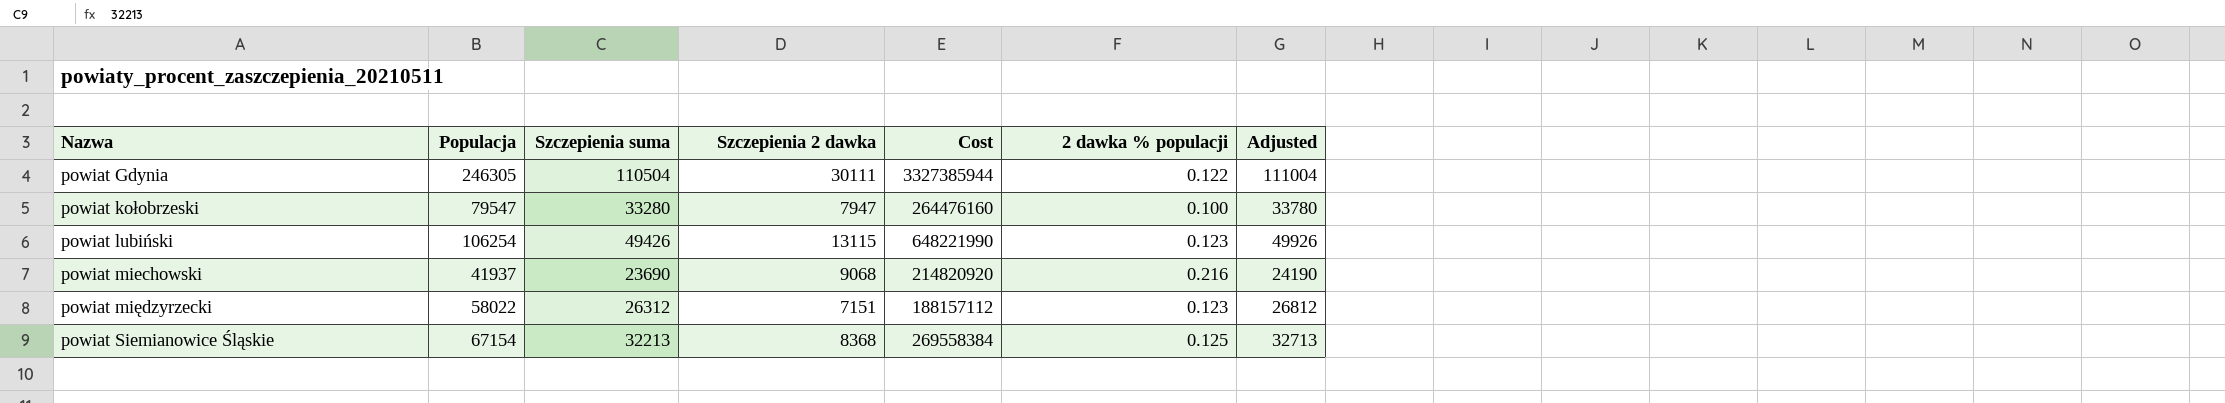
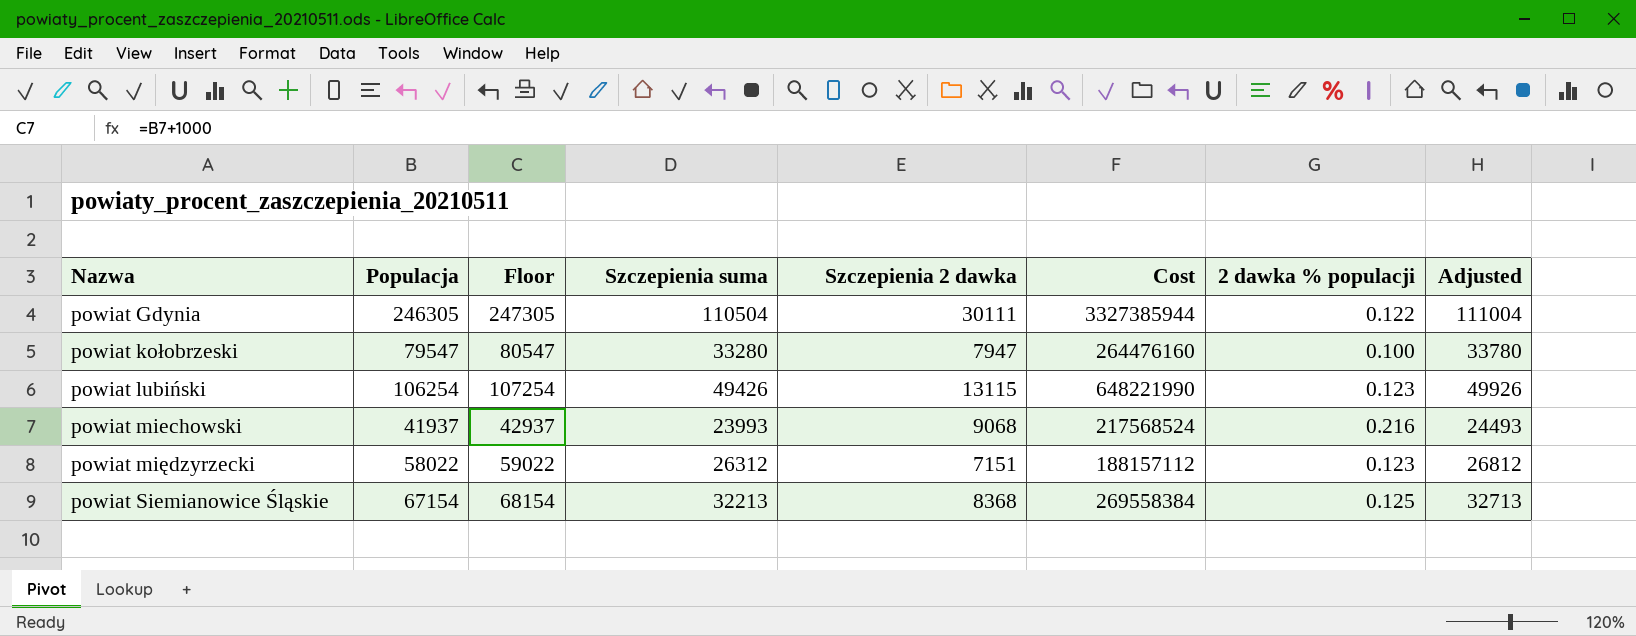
column Floor | formula: none -> [Populacja] + 1000
powiat miechowski | Szczepienia suma: 23690 -> 23993
powiat miechowski | Cost: 214820920 -> 217568524
powiat miechowski | Adjusted: 24190 -> 24493

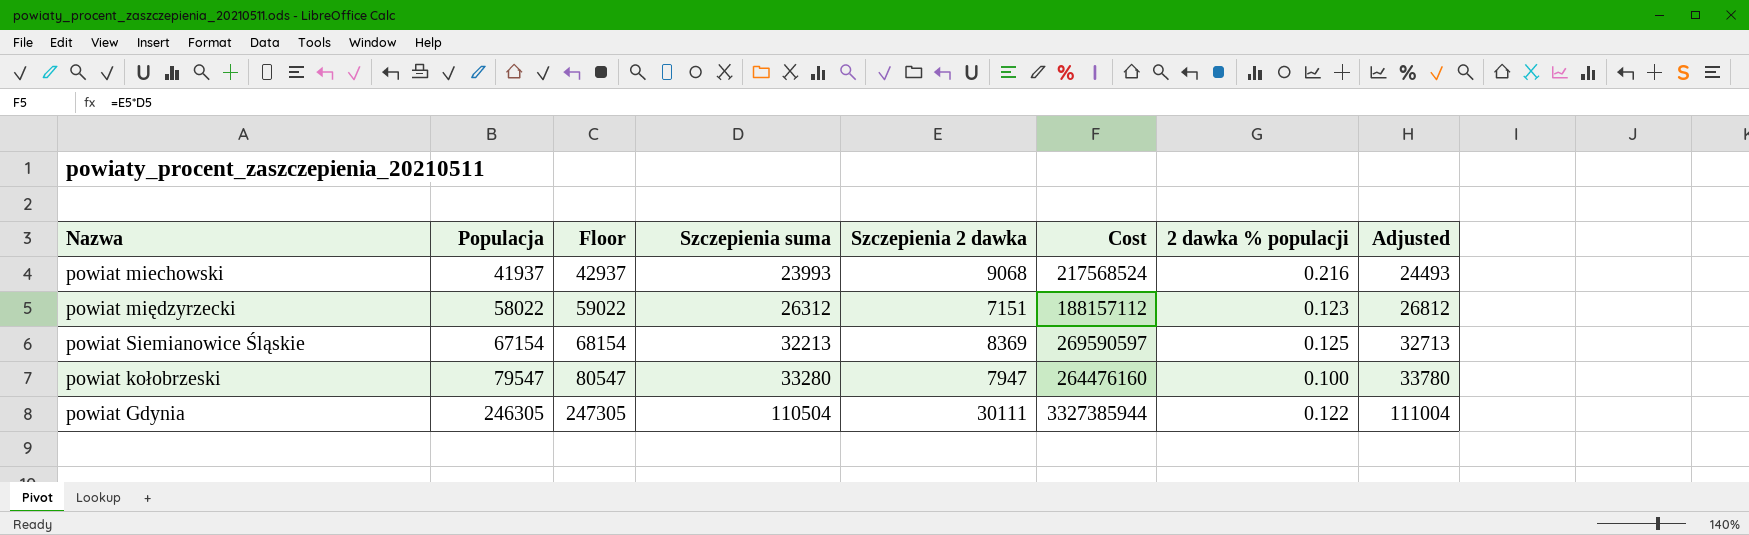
row order: Nazwa ascending -> Populacja ascending
row powiat lubiński: 106254 | 107254 | 49426 | 13115 | 648221990 | 0.123 | 49926 -> none
powiat Siemianowice Śląskie | Szczepienia 2 dawka: 8368 -> 8369
powiat Siemianowice Śląskie | Cost: 269558384 -> 269590597

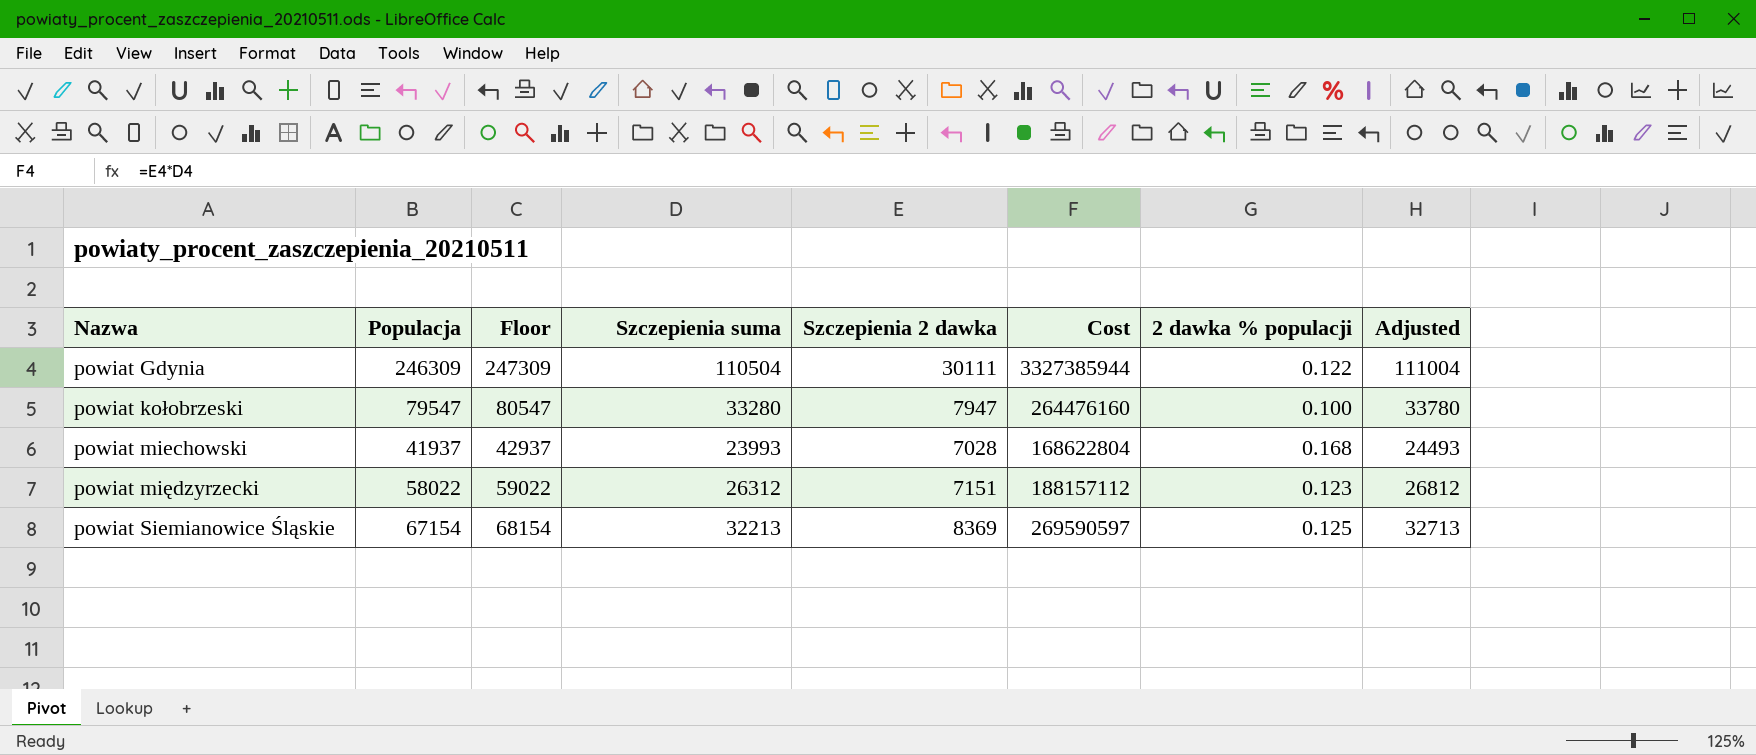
row order: Populacja ascending -> Nazwa ascending
powiat Gdynia | Populacja: 246305 -> 246309
powiat Gdynia | Floor: 247305 -> 247309
powiat miechowski | Szczepienia 2 dawka: 9068 -> 7028
powiat miechowski | Cost: 217568524 -> 168622804
powiat miechowski | 2 dawka % populacji: 0.216 -> 0.168

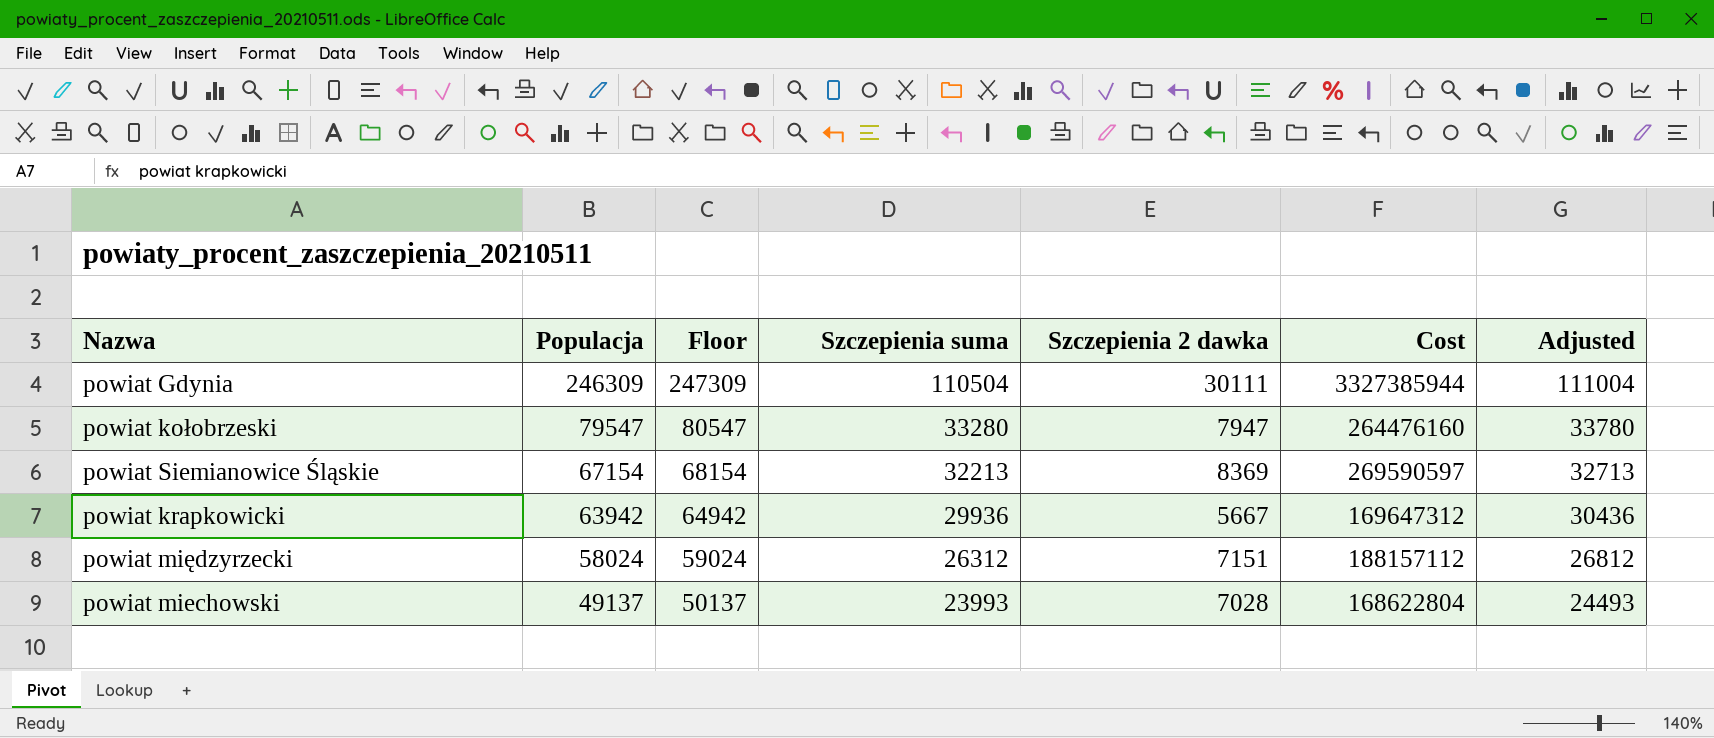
row order: Nazwa ascending -> Populacja descending
column 2 dawka % populacji | formula: [Szczepienia 2 dawka] / [Populacja] -> none
row powiat krapkowicki: none -> 63942 | 64942 | 29936 | 5667 | 169647312 | 30436
powiat międzyrzecki | Populacja: 58022 -> 58024
powiat międzyrzecki | Floor: 59022 -> 59024
powiat miechowski | Populacja: 41937 -> 49137
powiat miechowski | Floor: 42937 -> 50137

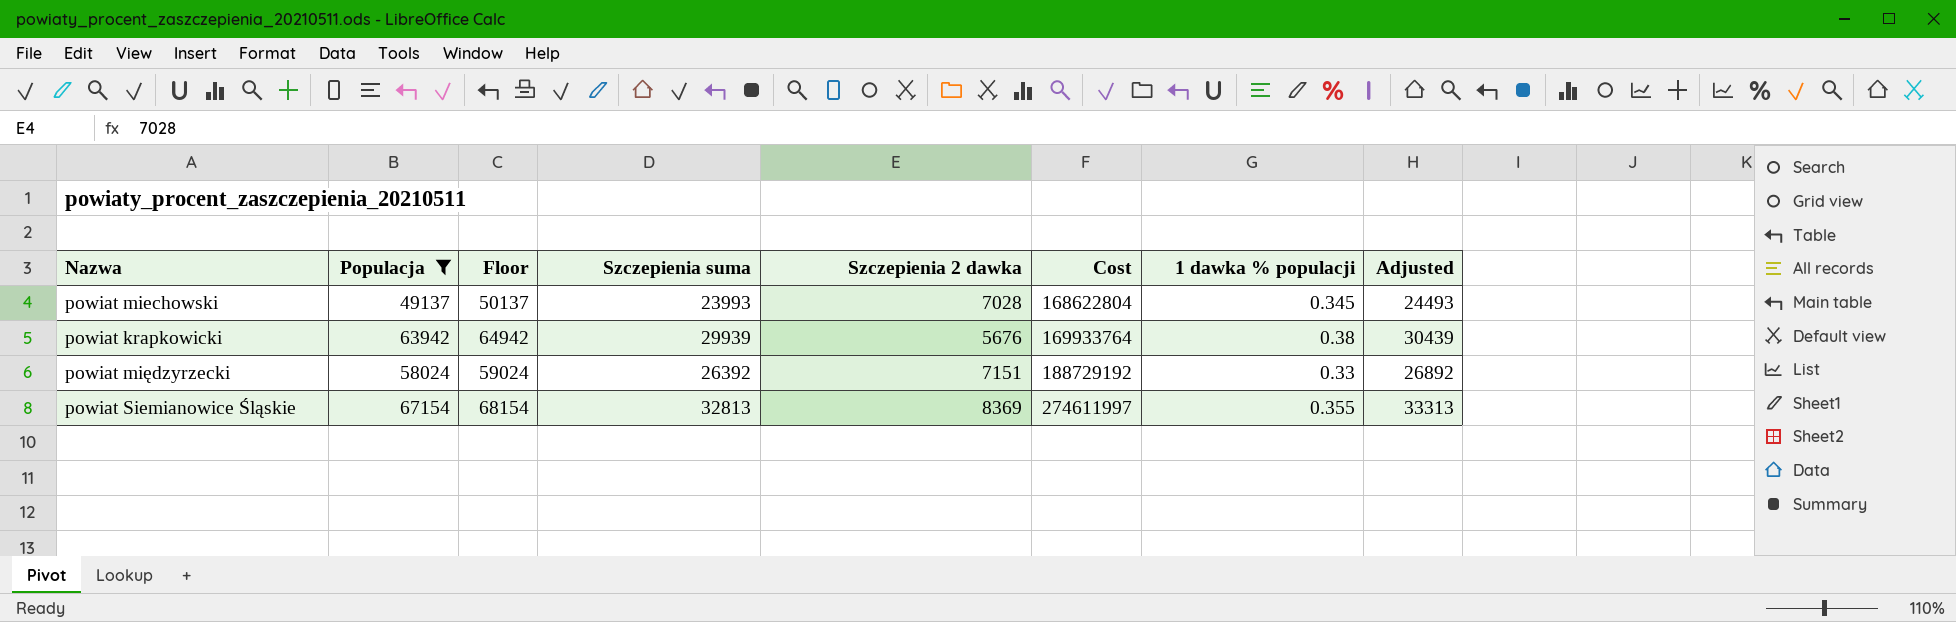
filter: none -> Populacja <= 67154
row order: Populacja descending -> Cost ascending
column 1 dawka % populacji | position: none -> 7
powiat krapkowicki | Szczepienia suma: 29936 -> 29939
powiat krapkowicki | Szczepienia 2 dawka: 5667 -> 5676
powiat krapkowicki | Cost: 169647312 -> 169933764
powiat krapkowicki | Adjusted: 30436 -> 30439
powiat międzyrzecki | Szczepienia suma: 26312 -> 26392
powiat międzyrzecki | Cost: 188157112 -> 188729192
powiat międzyrzecki | Adjusted: 26812 -> 26892
powiat Siemianowice Śląskie | Szczepienia suma: 32213 -> 32813
powiat Siemianowice Śląskie | Cost: 269590597 -> 274611997
powiat Siemianowice Śląskie | Adjusted: 32713 -> 33313

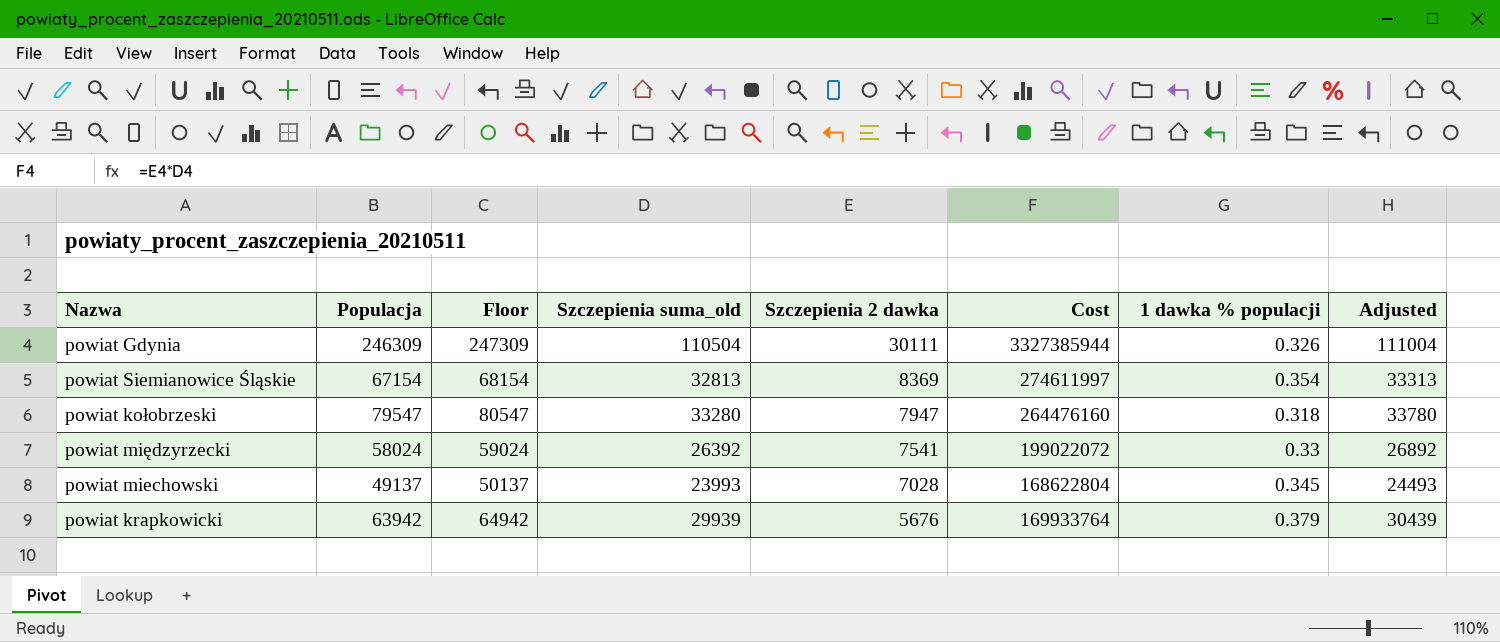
filter: Populacja <= 67154 -> none
row order: Cost ascending -> Szczepienia 2 dawka descending
column name: Szczepienia suma -> Szczepienia suma_old
powiat Siemianowice Śląskie | 1 dawka % populacji: 0.355 -> 0.354
powiat międzyrzecki | Szczepienia 2 dawka: 7151 -> 7541
powiat międzyrzecki | Cost: 188729192 -> 199022072
powiat krapkowicki | 1 dawka % populacji: 0.38 -> 0.379

